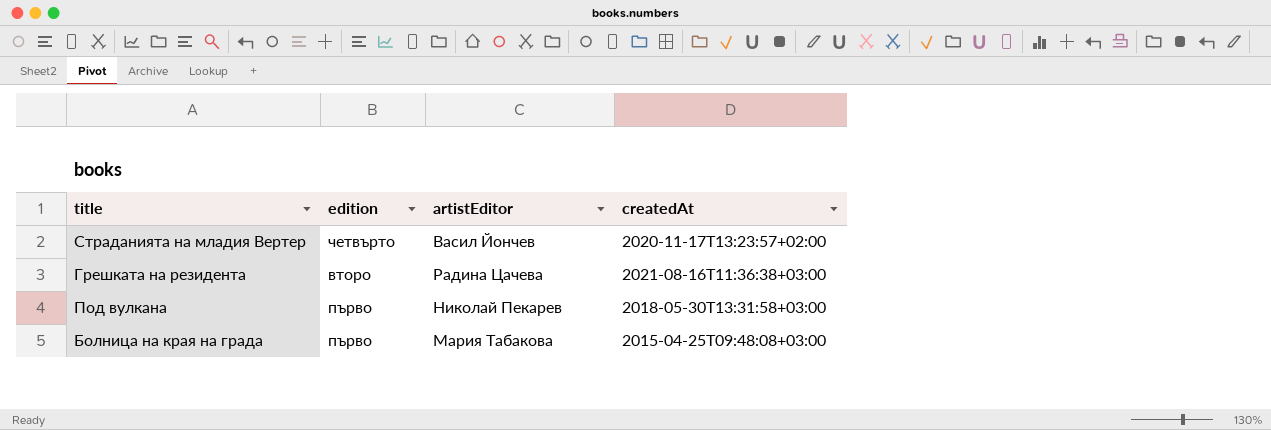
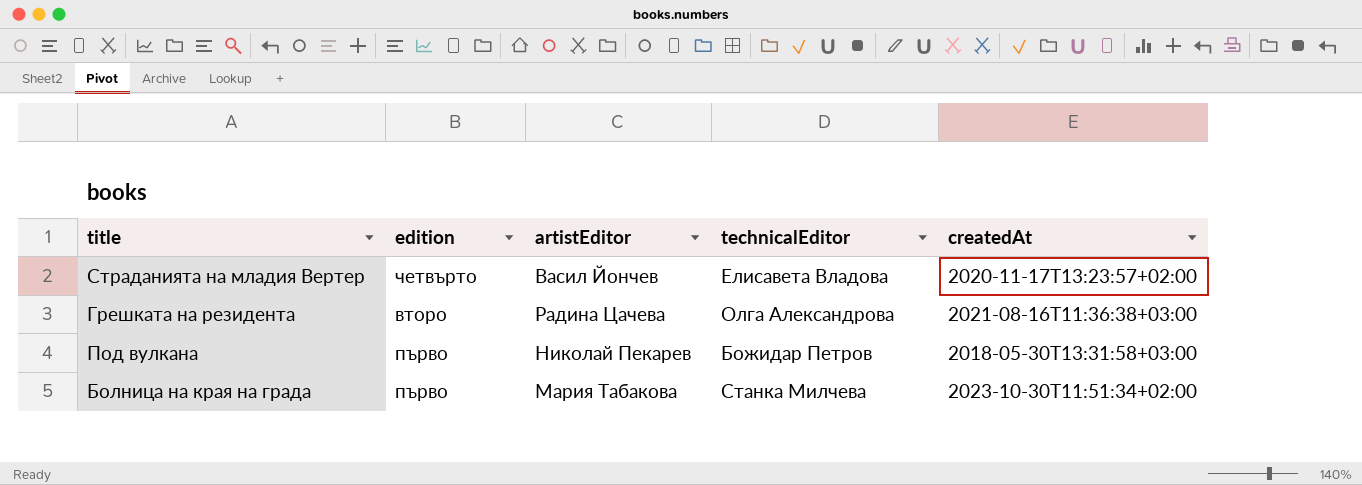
column technicalEditor | position: none -> 4
Болница на края на града | createdAt: 2015-04-25T09:48:08+03:00 -> 2023-10-30T11:51:34+02:00

